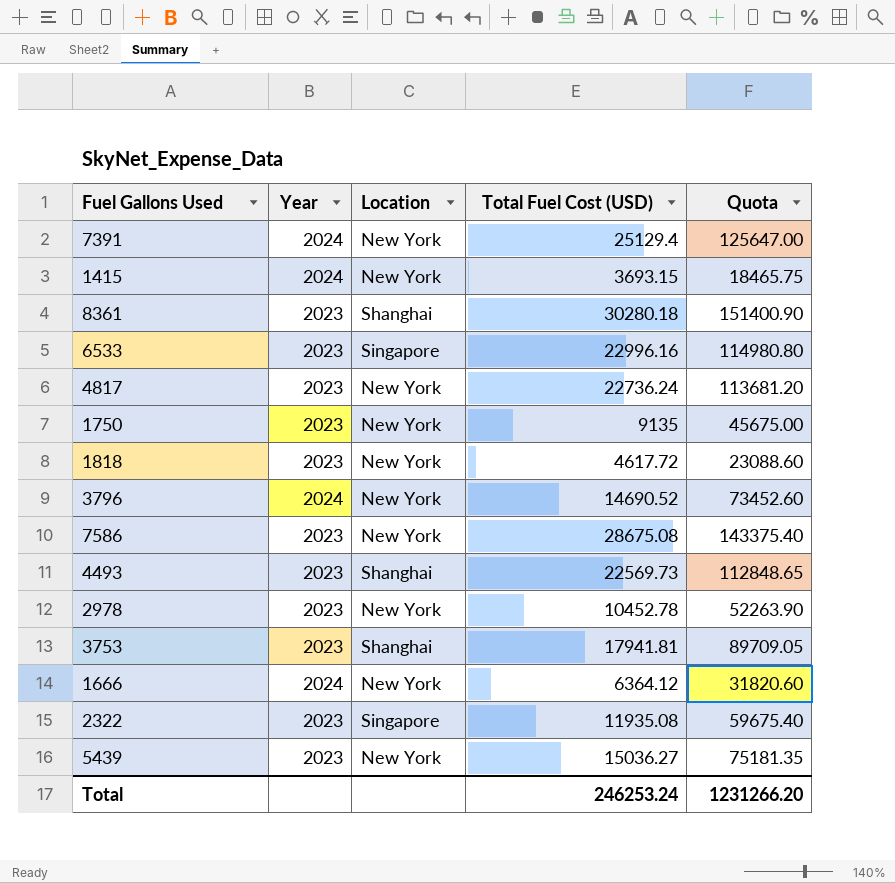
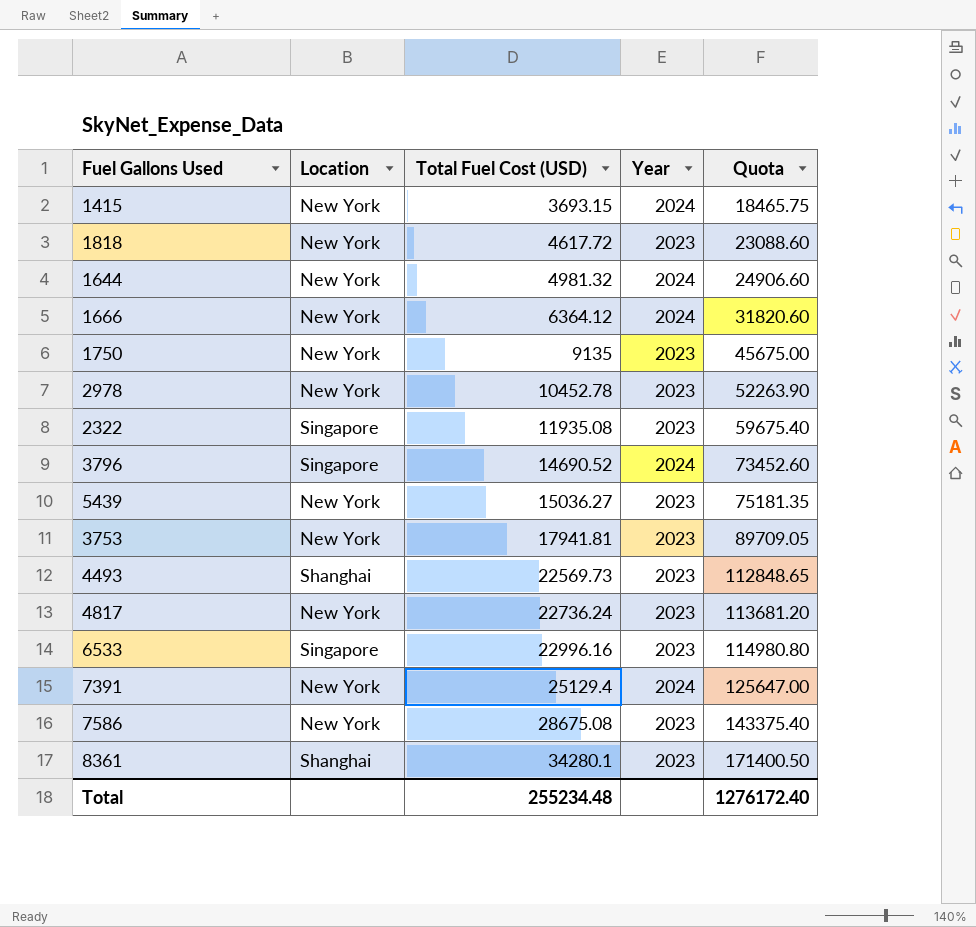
row order: none -> Total Fuel Cost (USD) ascending
column Year | position: 2 -> 4
row 1644: none -> New York | 4981.32 | 2024 | 24906.60
3796 | Location: New York -> Singapore
3753 | Location: Shanghai -> New York
8361 | Total Fuel Cost (USD): 30280.18 -> 34280.1
8361 | Quota: 151400.90 -> 171400.50
Total | Total Fuel Cost (USD): 246253.24 -> 255234.48
Total | Quota: 1231266.20 -> 1276172.40

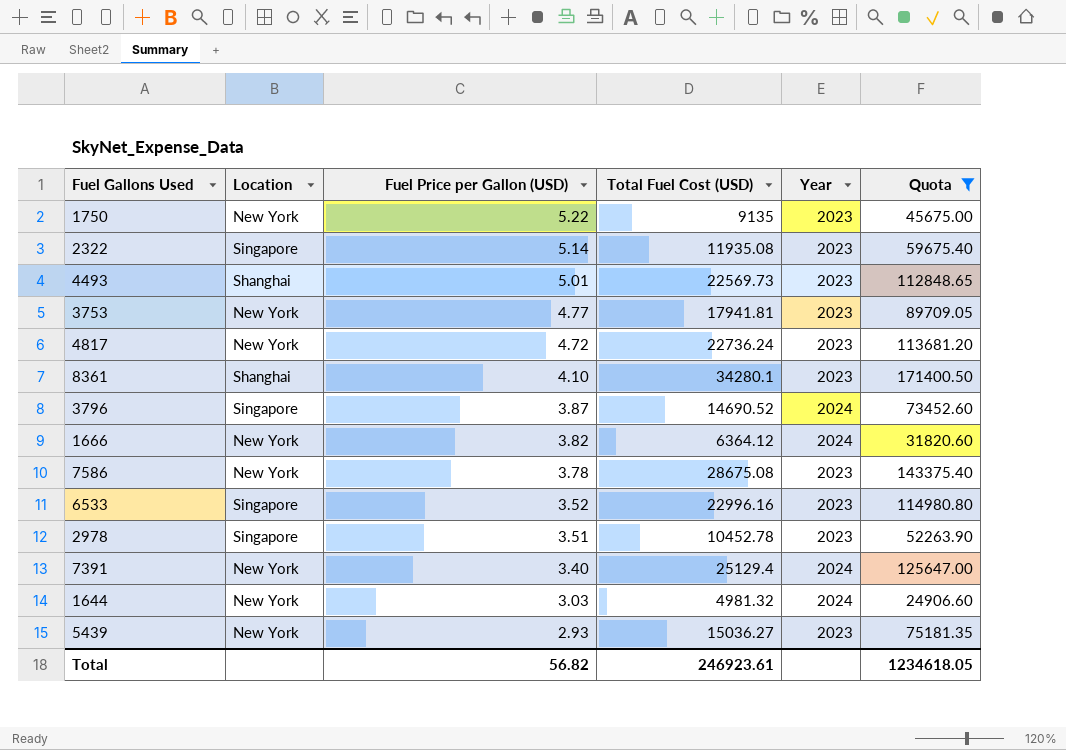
filter: none -> Quota >= 24906.60
row order: Total Fuel Cost (USD) ascending -> Fuel Price per Gallon (USD) descending
column Fuel Price per Gallon (USD) | position: none -> 3
2978 | Location: New York -> Singapore
Total | Total Fuel Cost (USD): 255234.48 -> 246923.61
Total | Quota: 1276172.40 -> 1234618.05

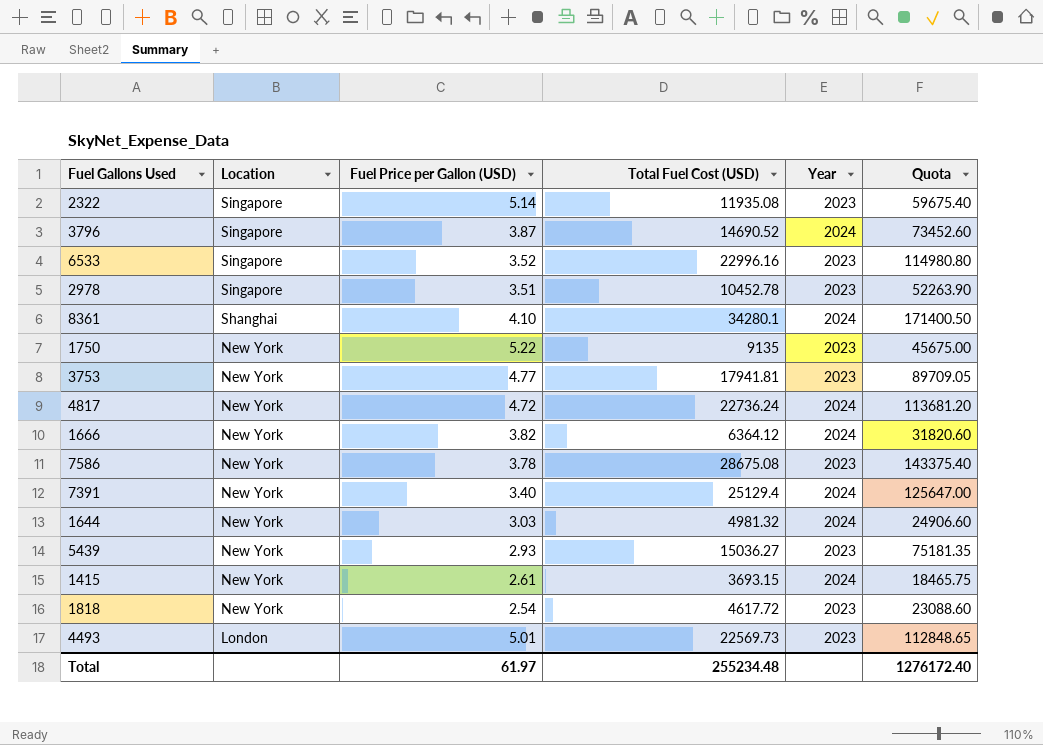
filter: Quota >= 24906.60 -> none
row order: Fuel Price per Gallon (USD) descending -> Location descending
8361 | Year: 2023 -> 2024
4817 | Year: 2023 -> 2024
4493 | Location: Shanghai -> London
Total | Fuel Price per Gallon (USD): 56.82 -> 61.97
Total | Total Fuel Cost (USD): 246923.61 -> 255234.48
Total | Quota: 1234618.05 -> 1276172.40

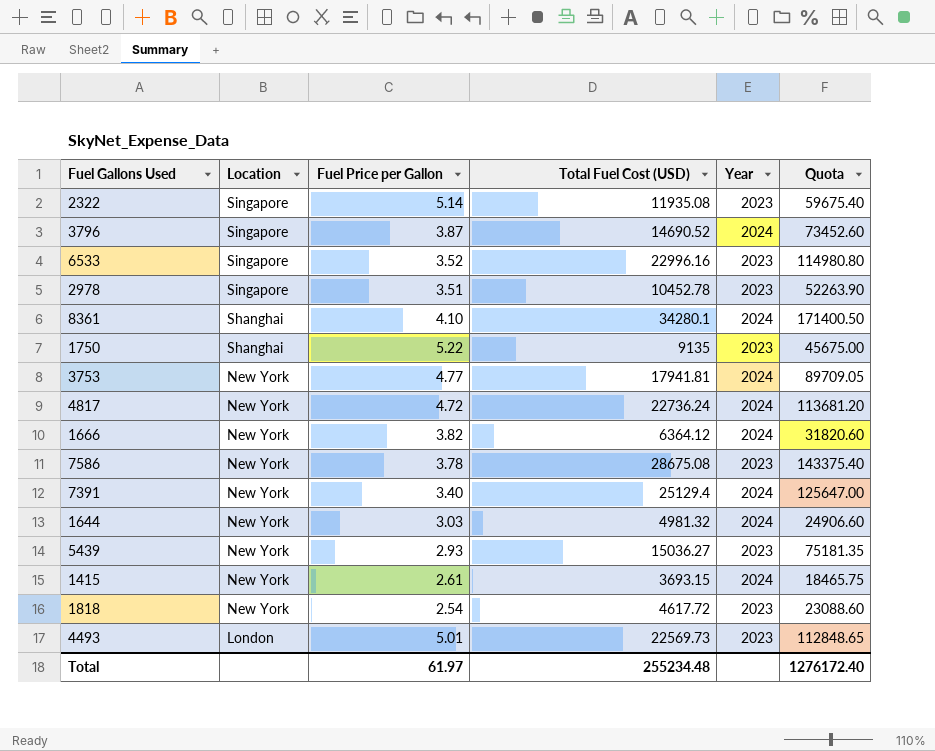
column name: Fuel Price per Gallon (USD) -> Fuel Price per Gallon
1750 | Location: New York -> Shanghai
3753 | Year: 2023 -> 2024

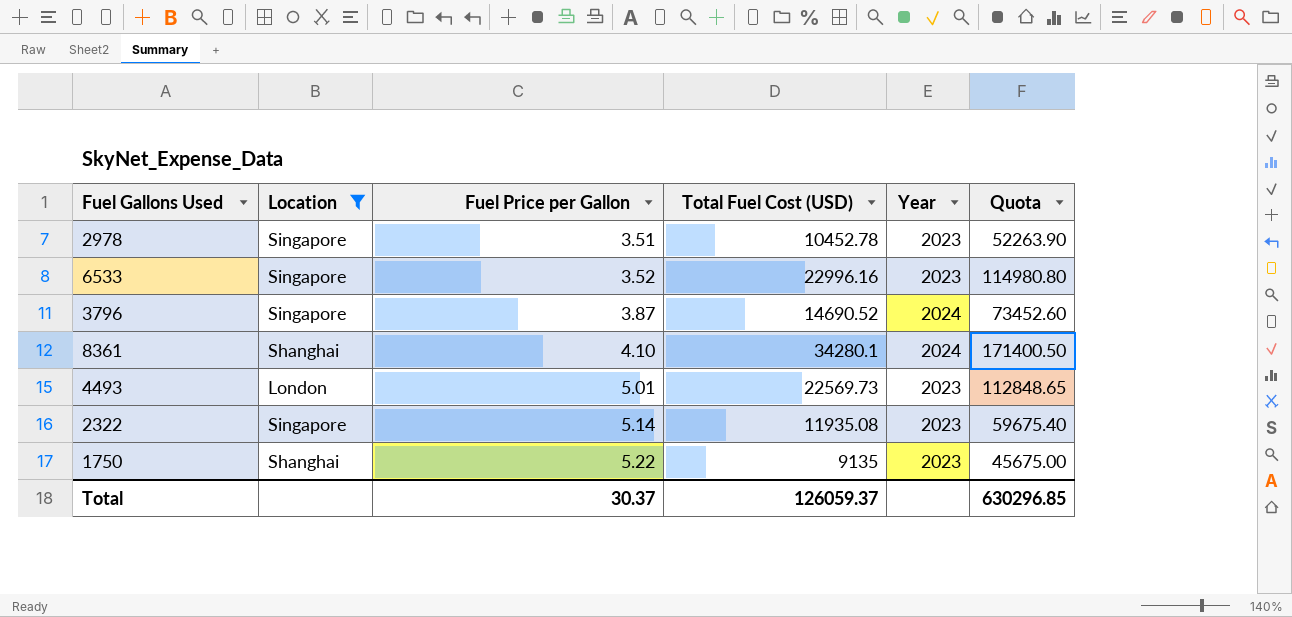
filter: none -> Location != New York
row order: Location descending -> Fuel Price per Gallon ascending
Total | Fuel Price per Gallon: 61.97 -> 30.37
Total | Total Fuel Cost (USD): 255234.48 -> 126059.37
Total | Quota: 1276172.40 -> 630296.85

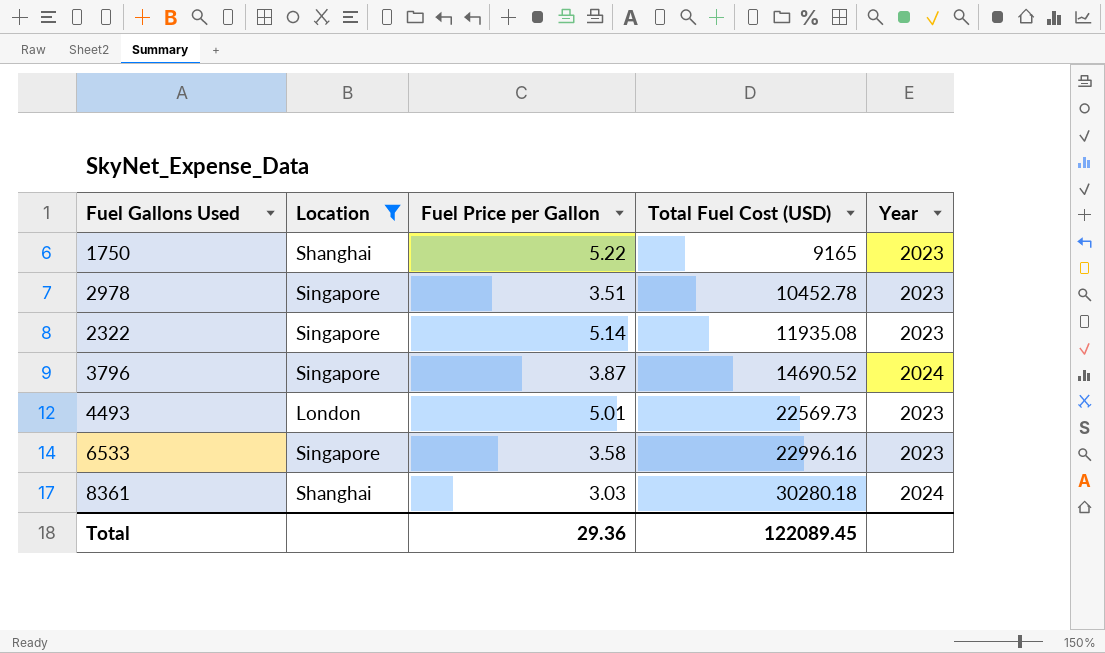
row order: Fuel Price per Gallon ascending -> Total Fuel Cost (USD) ascending
column Quota | formula: [Total Fuel Cost (USD)] * 5 -> none
1750 | Total Fuel Cost (USD): 9135 -> 9165
6533 | Fuel Price per Gallon: 3.52 -> 3.58
8361 | Fuel Price per Gallon: 4.10 -> 3.03
8361 | Total Fuel Cost (USD): 34280.1 -> 30280.18
Total | Fuel Price per Gallon: 30.37 -> 29.36
Total | Total Fuel Cost (USD): 126059.37 -> 122089.45

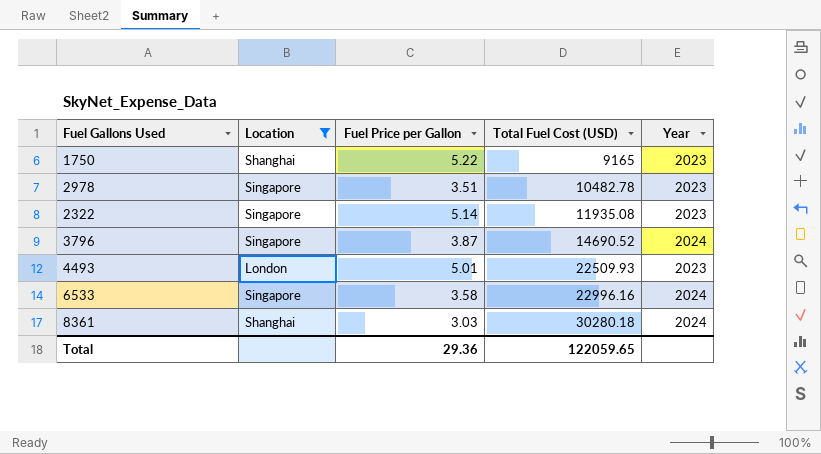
2978 | Total Fuel Cost (USD): 10452.78 -> 10482.78
4493 | Total Fuel Cost (USD): 22569.73 -> 22509.93
6533 | Year: 2023 -> 2024
Total | Total Fuel Cost (USD): 122089.45 -> 122059.65

